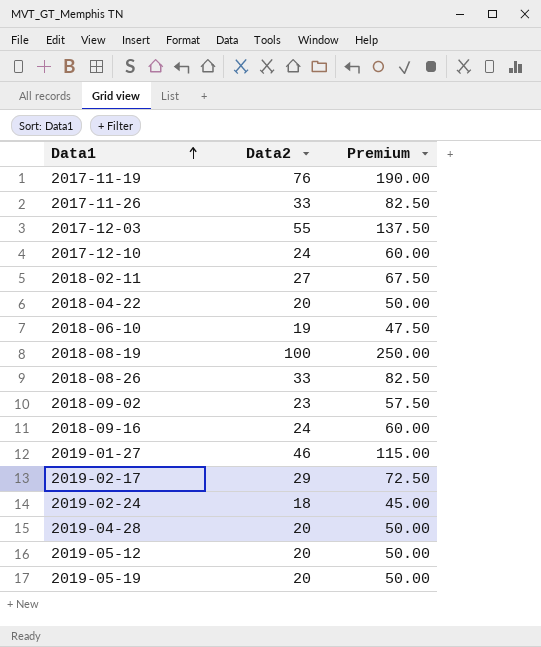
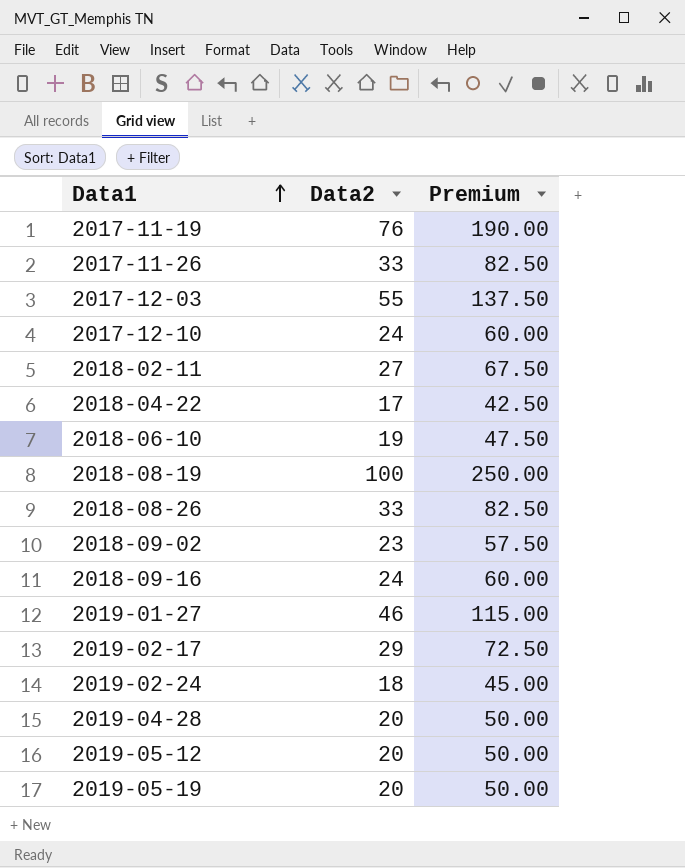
2018-04-22 | Data2: 20 -> 17
2018-04-22 | Premium: 50.00 -> 42.50

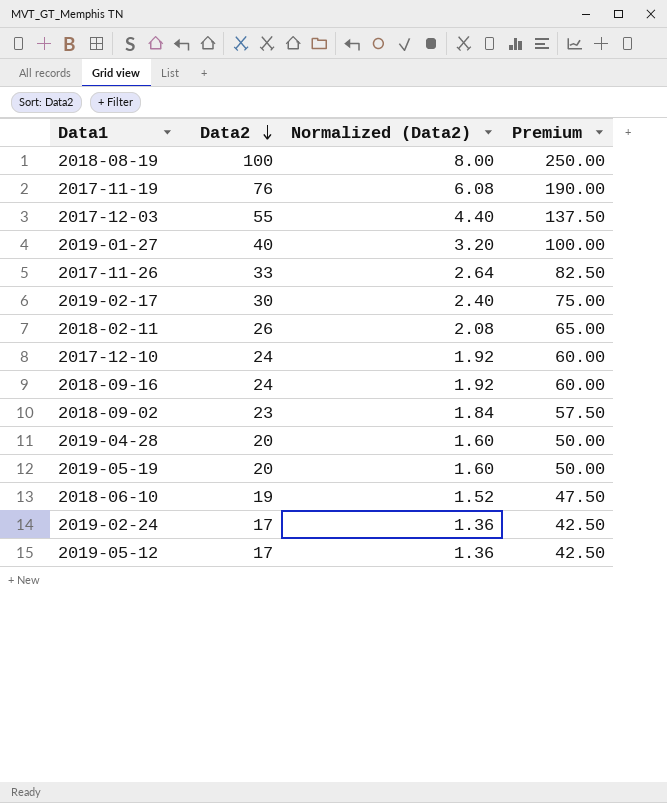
row order: Data1 ascending -> Data2 descending
column Normalized (Data2) | formula: none -> [Data2] * 0.08
row 2018-04-22: 17 | 42.50 -> none
row 2018-08-26: 33 | 82.50 -> none
2019-01-27 | Data2: 46 -> 40
2019-01-27 | Premium: 115.00 -> 100.00
2019-02-17 | Data2: 29 -> 30
2019-02-17 | Premium: 72.50 -> 75.00
2018-02-11 | Data2: 27 -> 26
2018-02-11 | Premium: 67.50 -> 65.00
2019-02-24 | Data2: 18 -> 17
2019-02-24 | Premium: 45.00 -> 42.50
2019-05-12 | Data2: 20 -> 17
2019-05-12 | Premium: 50.00 -> 42.50

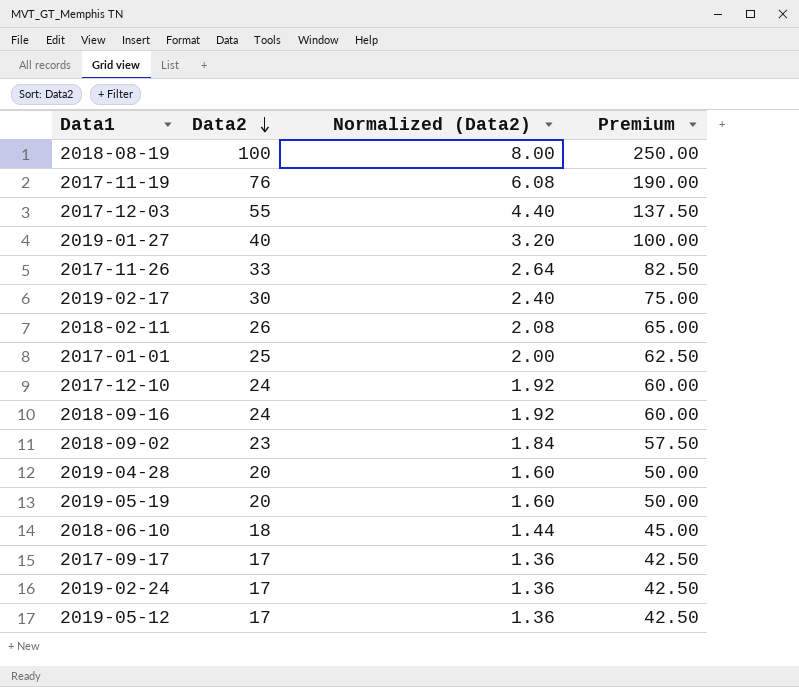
row 2017-01-01: none -> 25 | 2.00 | 62.50
2018-06-10 | Data2: 19 -> 18
2018-06-10 | Normalized (Data2): 1.52 -> 1.44
2018-06-10 | Premium: 47.50 -> 45.00
row 2017-09-17: none -> 17 | 1.36 | 42.50

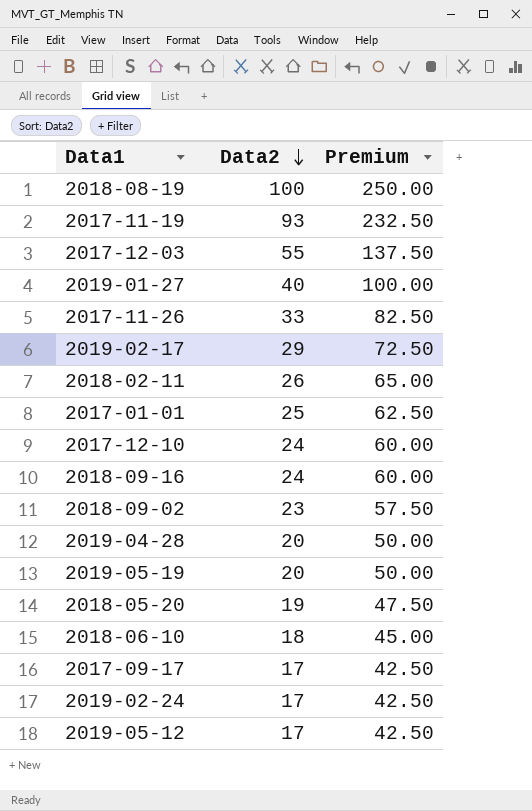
column Normalized (Data2) | formula: [Data2] * 0.08 -> none
2017-11-19 | Data2: 76 -> 93
2017-11-19 | Premium: 190.00 -> 232.50
2019-02-17 | Data2: 30 -> 29
2019-02-17 | Premium: 75.00 -> 72.50
row 2018-05-20: none -> 19 | 47.50

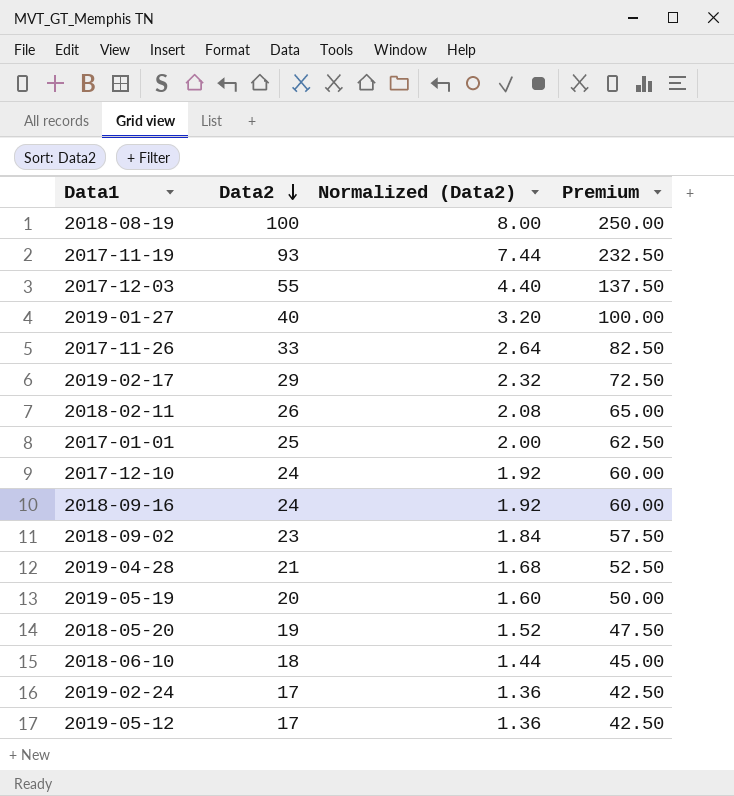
column Normalized (Data2) | formula: none -> [Data2] * 0.08
row 2017-09-17: 17 | 42.50 -> none
2019-04-28 | Data2: 20 -> 21
2019-04-28 | Premium: 50.00 -> 52.50

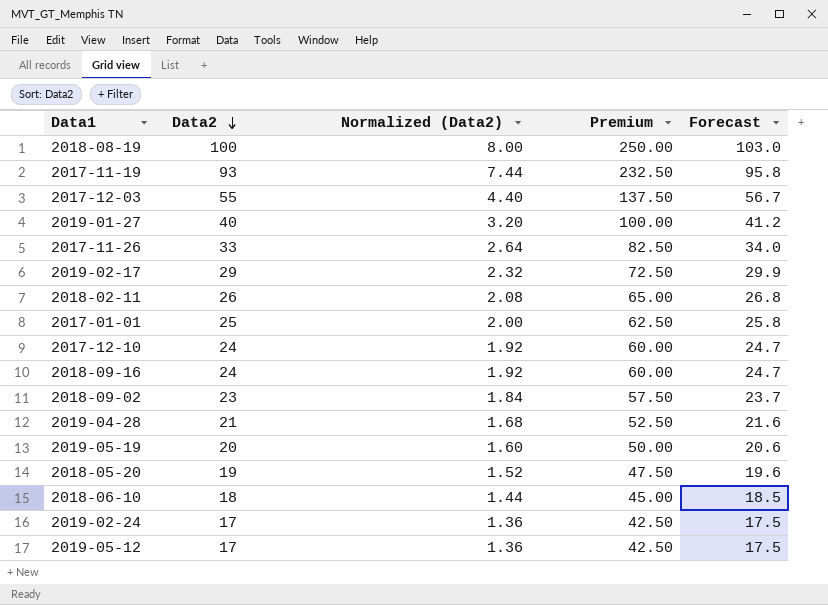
column Forecast | formula: none -> [Data2] * 1.03

